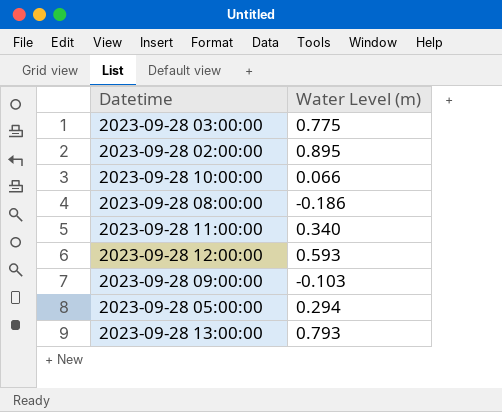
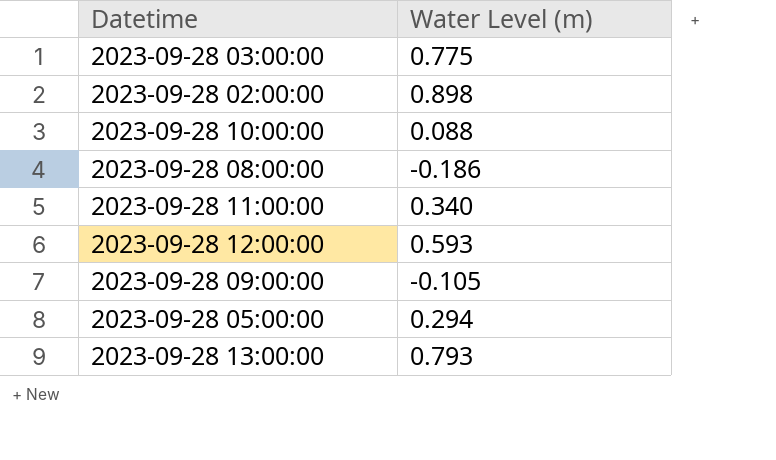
2023-09-28 02:00:00 | Water Level (m): 0.895 -> 0.898
2023-09-28 10:00:00 | Water Level (m): 0.066 -> 0.088
2023-09-28 09:00:00 | Water Level (m): -0.103 -> -0.105

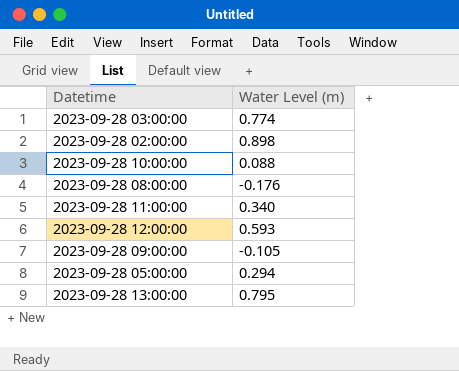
2023-09-28 03:00:00 | Water Level (m): 0.775 -> 0.774
2023-09-28 08:00:00 | Water Level (m): -0.186 -> -0.176
2023-09-28 13:00:00 | Water Level (m): 0.793 -> 0.795

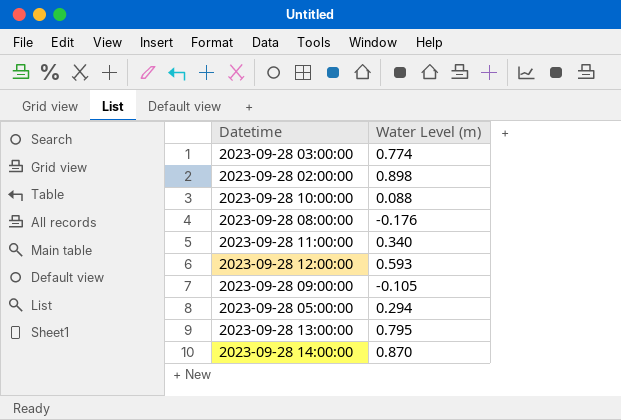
row 2023-09-28 14:00:00: none -> 0.870

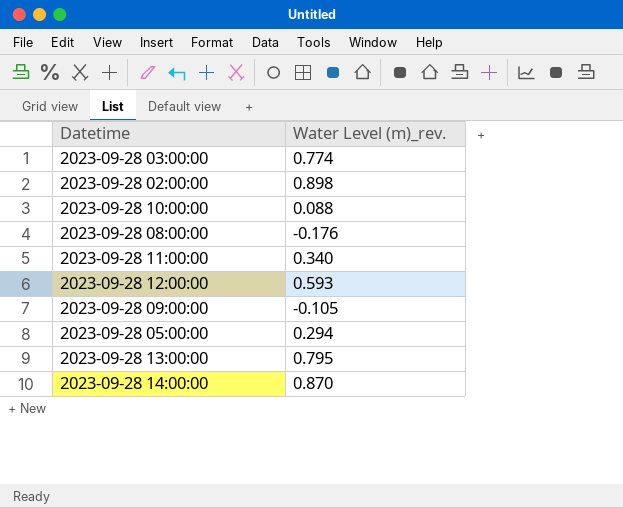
column name: Water Level (m) -> Water Level (m)_rev.

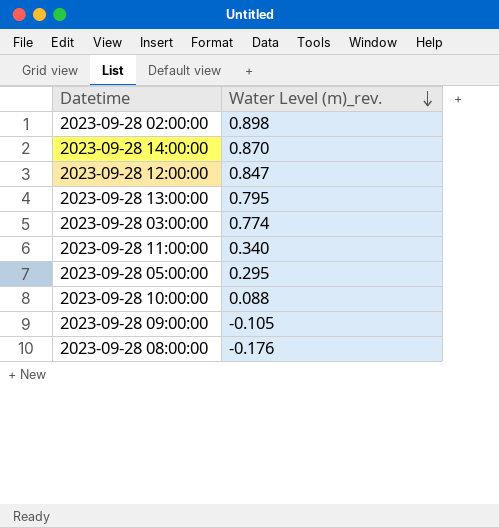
row order: none -> Water Level (m)_rev. descending
2023-09-28 12:00:00 | Water Level (m)_rev.: 0.593 -> 0.847
2023-09-28 05:00:00 | Water Level (m)_rev.: 0.294 -> 0.295

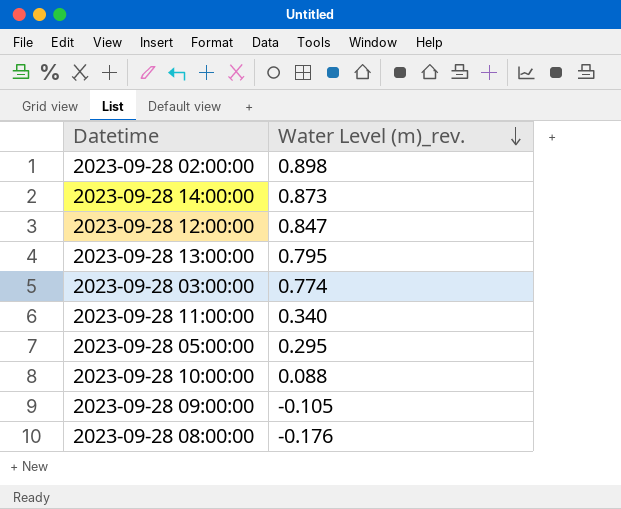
2023-09-28 14:00:00 | Water Level (m)_rev.: 0.870 -> 0.873

